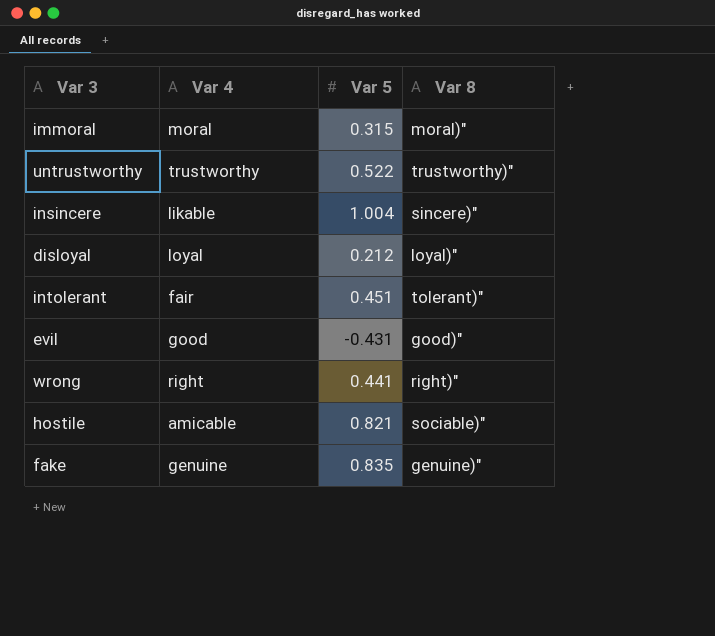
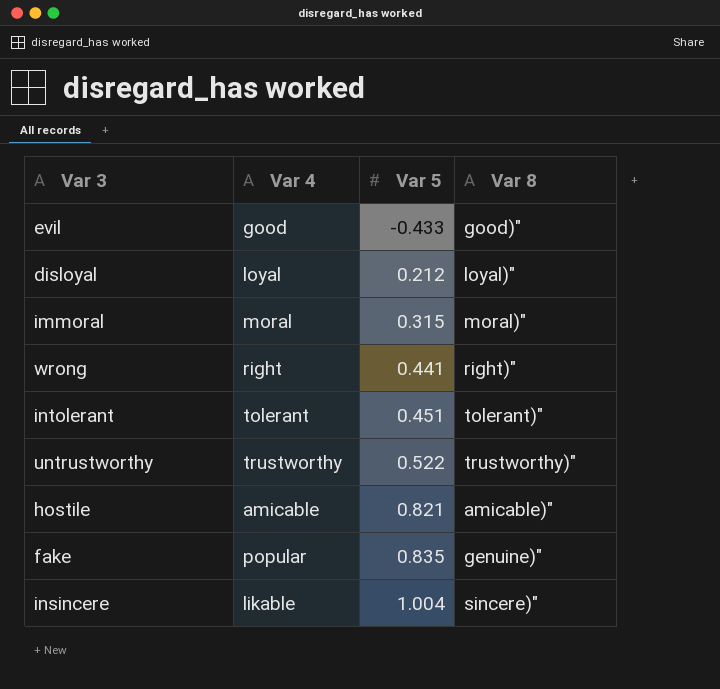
row order: none -> Var 5 ascending
evil | Var 5: -0.431 -> -0.433
intolerant | Var 4: fair -> tolerant
hostile | Var 8: sociable)" -> amicable)"
fake | Var 4: genuine -> popular

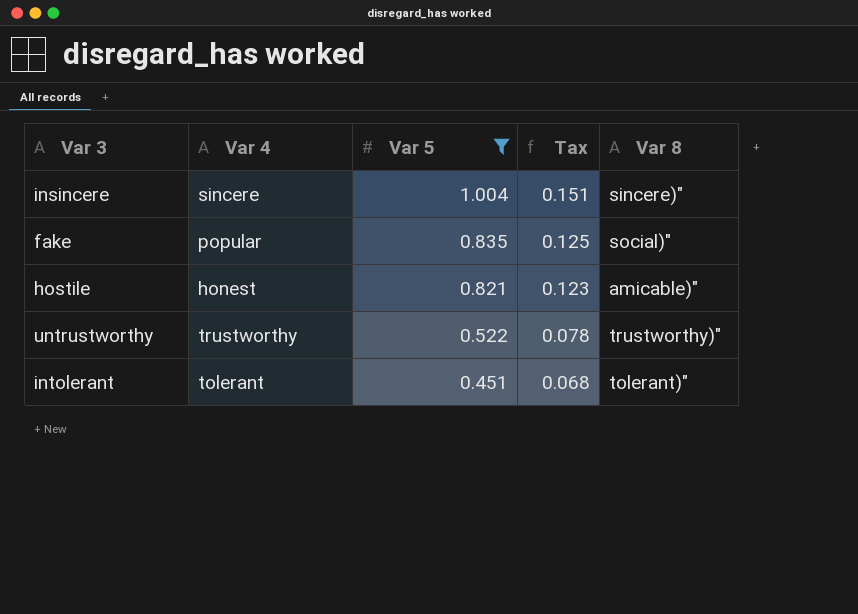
filter: none -> Var 5 >= 0.451
row order: Var 5 ascending -> Var 5 descending
column Tax | formula: none -> [Var 5] * 0.15
insincere | Var 4: likable -> sincere
fake | Var 8: genuine)" -> social)"
hostile | Var 4: amicable -> honest

